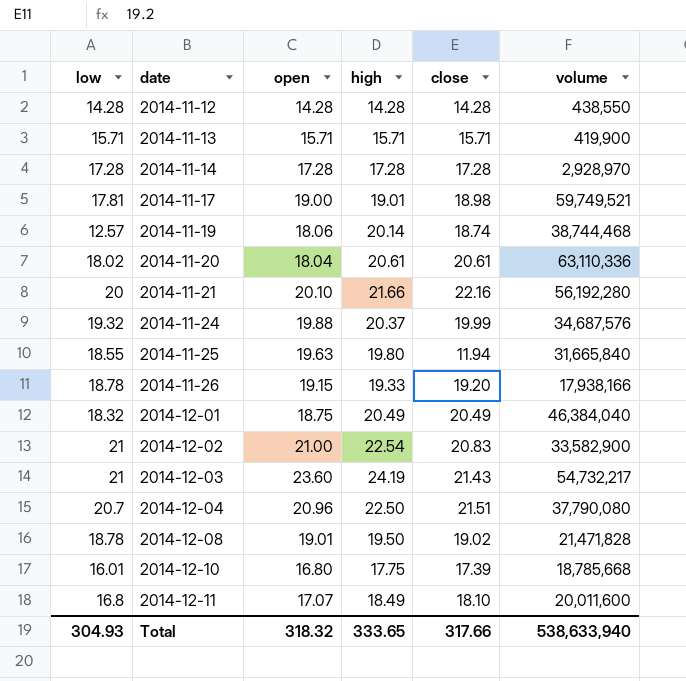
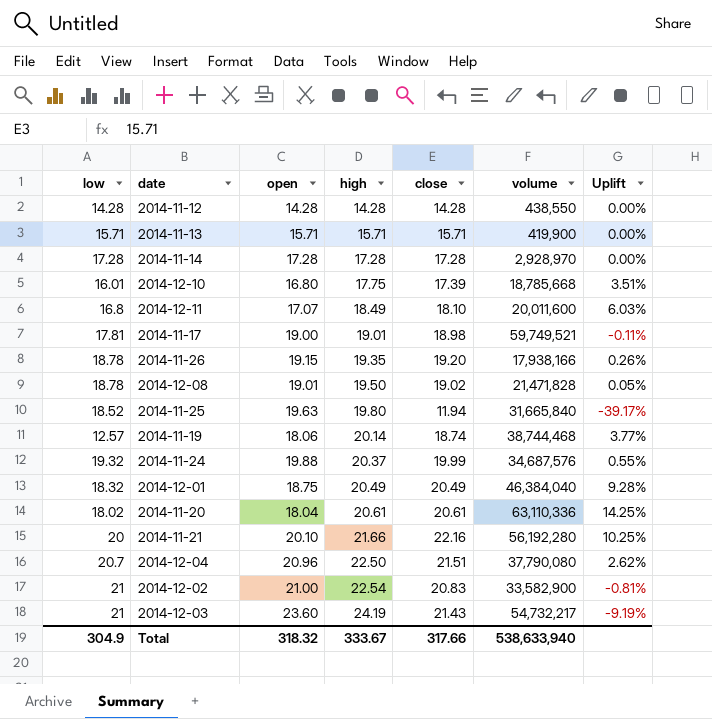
row order: date ascending -> high ascending
column Uplift | formula: none -> ([close] - [open]) / [open]
2014-11-26 | high: 19.33 -> 19.35
2014-11-25 | low: 18.55 -> 18.52
Total | low: 304.93 -> 304.9
Total | high: 333.65 -> 333.67

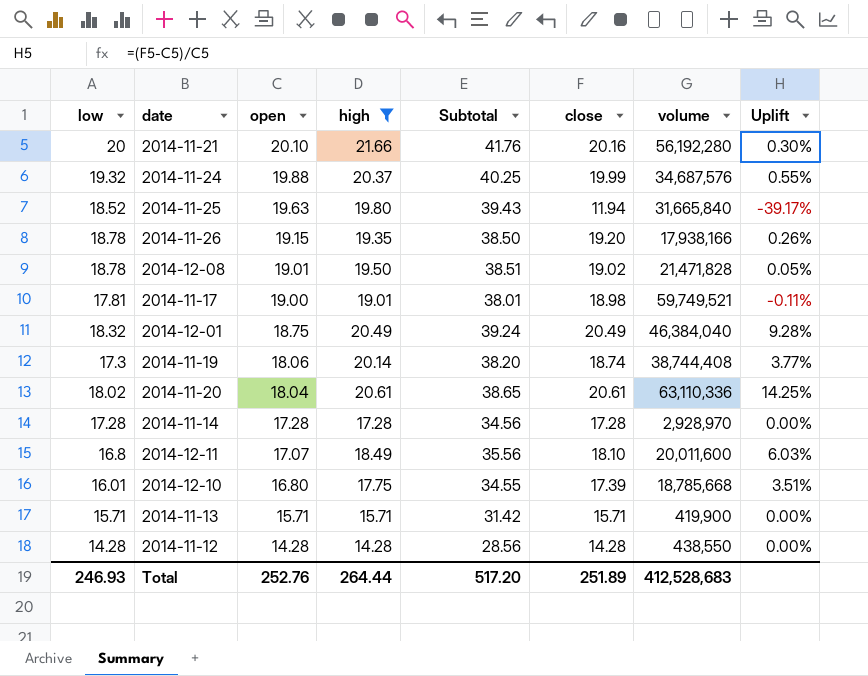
filter: none -> high <= 21.66
row order: high ascending -> open descending
column Subtotal | formula: none -> [open] + [high]
2014-11-21 | close: 22.16 -> 20.16
2014-11-21 | Uplift: 10.25% -> 0.30%
2014-11-19 | low: 12.57 -> 17.3
2014-11-19 | volume: 38,744,468 -> 38,744,408
Total | low: 304.9 -> 246.93
Total | open: 318.32 -> 252.76
Total | high: 333.67 -> 264.44
Total | close: 317.66 -> 251.89
Total | volume: 538,633,940 -> 412,528,683

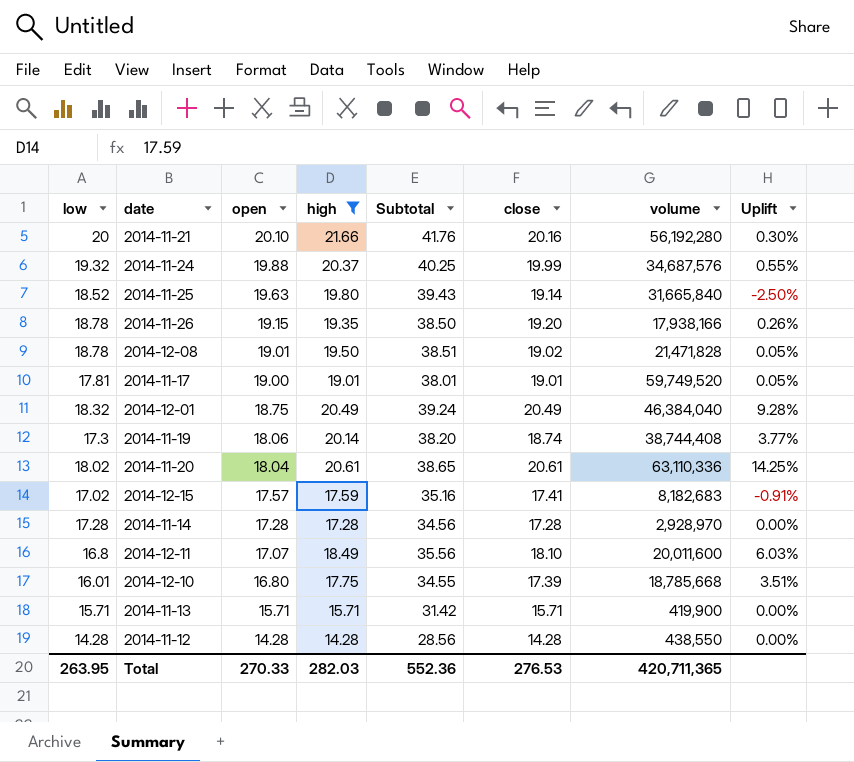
2014-11-25 | close: 11.94 -> 19.14
2014-11-25 | Uplift: -39.17% -> -2.50%
2014-11-17 | close: 18.98 -> 19.01
2014-11-17 | volume: 59,749,521 -> 59,749,520
2014-11-17 | Uplift: -0.11% -> 0.05%
row 2014-12-15: none -> 17.02 | 17.57 | 17.59 | 35.16 | 17.41 | 8,182,683 | -0.91%
Total | low: 246.93 -> 263.95
Total | open: 252.76 -> 270.33
Total | high: 264.44 -> 282.03
Total | Subtotal: 517.20 -> 552.36
Total | close: 251.89 -> 276.53
Total | volume: 412,528,683 -> 420,711,365

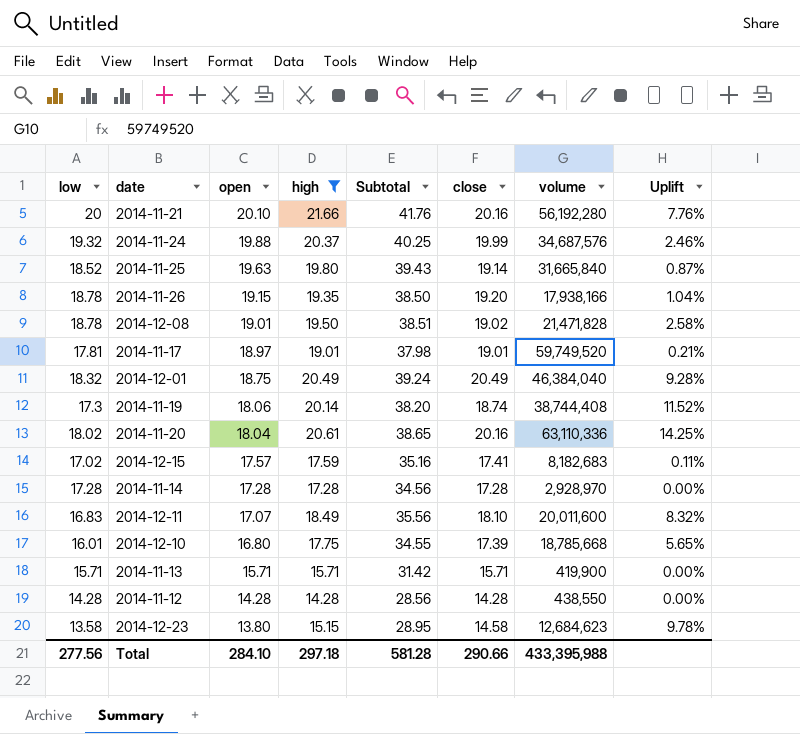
column Uplift | formula: ([close] - [open]) / [open] -> ([high] - [open]) / [open]
2014-11-17 | open: 19.00 -> 18.97
2014-11-17 | Subtotal: 38.01 -> 37.98
2014-11-20 | close: 20.61 -> 20.16
2014-12-11 | low: 16.8 -> 16.83
row 2014-12-23: none -> 13.58 | 13.80 | 15.15 | 28.95 | 14.58 | 12,684,623 | 9.78%
Total | low: 263.95 -> 277.56
Total | open: 270.33 -> 284.10
Total | high: 282.03 -> 297.18
Total | Subtotal: 552.36 -> 581.28
Total | close: 276.53 -> 290.66
Total | volume: 420,711,365 -> 433,395,988

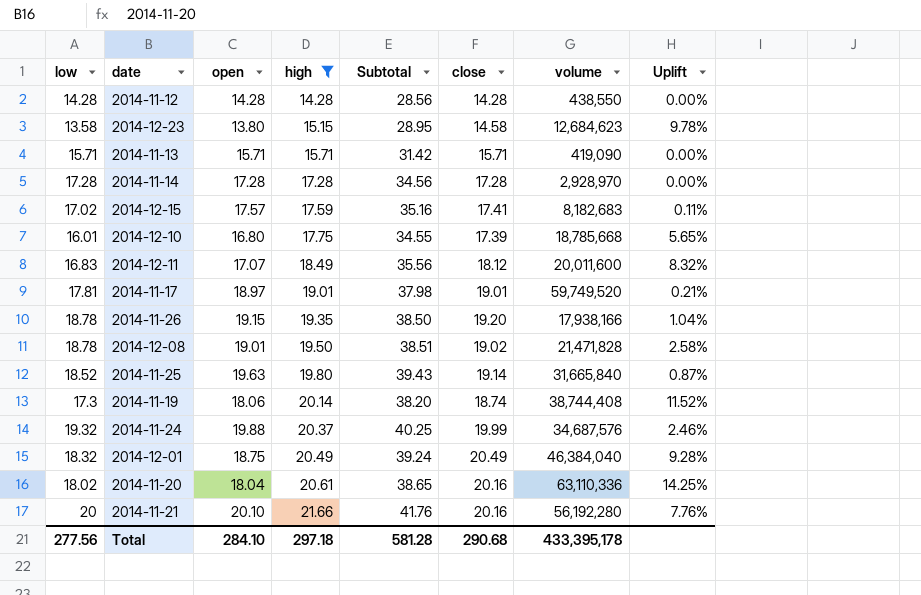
row order: open descending -> high ascending
2014-11-13 | volume: 419,900 -> 419,090
2014-12-11 | close: 18.10 -> 18.12
Total | close: 290.66 -> 290.68
Total | volume: 433,395,988 -> 433,395,178

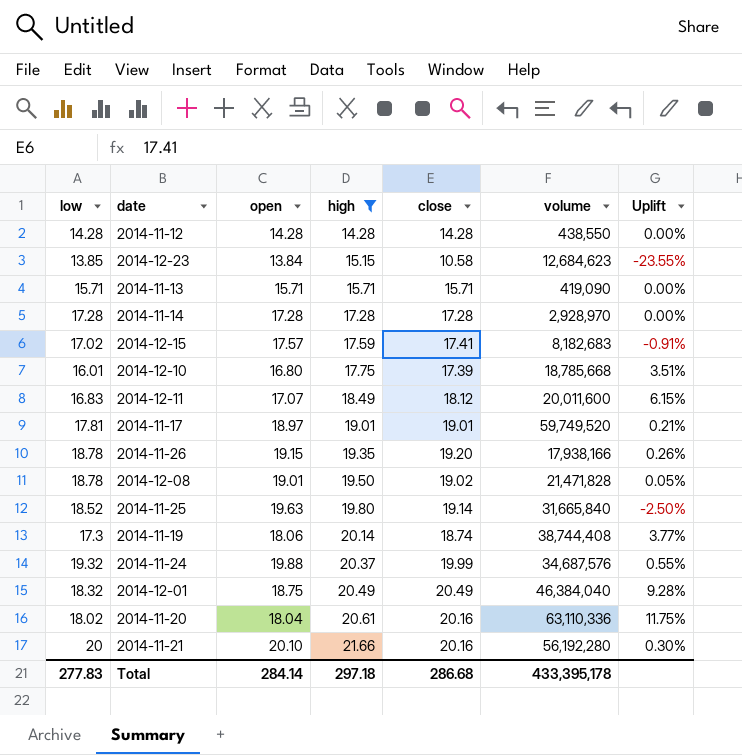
column Subtotal | formula: [open] + [high] -> none
column Uplift | formula: ([high] - [open]) / [open] -> ([close] - [open]) / [open]
2014-12-23 | low: 13.58 -> 13.85
2014-12-23 | open: 13.80 -> 13.84
2014-12-23 | close: 14.58 -> 10.58
Total | low: 277.56 -> 277.83
Total | open: 284.10 -> 284.14
Total | close: 290.68 -> 286.68

